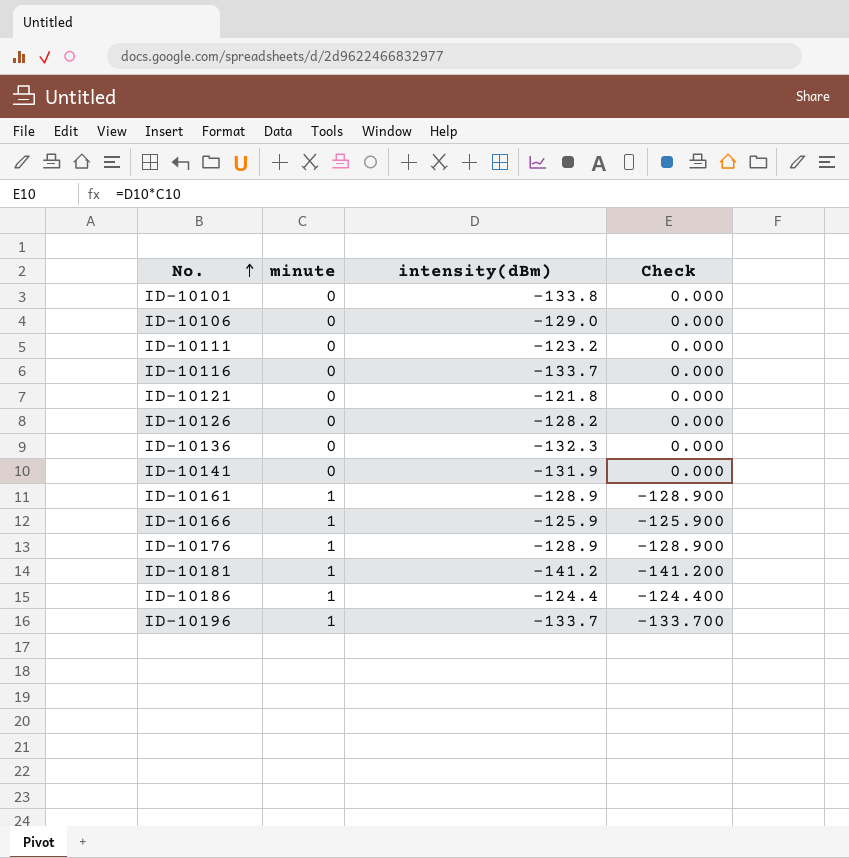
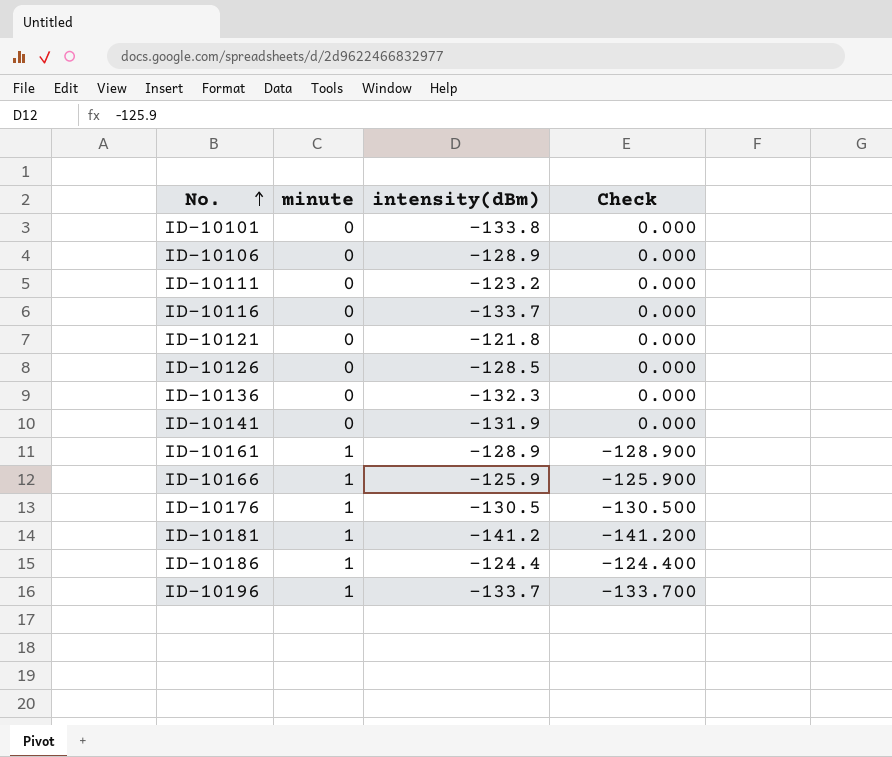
ID-10106 | intensity(dBm): -129.0 -> -128.9
ID-10126 | intensity(dBm): -128.2 -> -128.5
ID-10176 | intensity(dBm): -128.9 -> -130.5
ID-10176 | Check: -128.900 -> -130.500

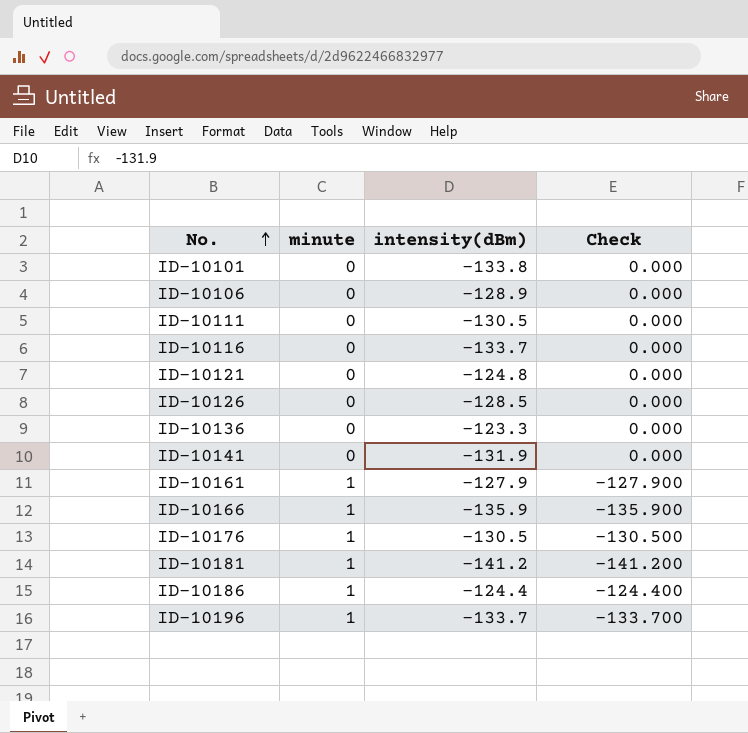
ID-10111 | intensity(dBm): -123.2 -> -130.5
ID-10121 | intensity(dBm): -121.8 -> -124.8
ID-10136 | intensity(dBm): -132.3 -> -123.3
ID-10161 | intensity(dBm): -128.9 -> -127.9
ID-10161 | Check: -128.900 -> -127.900
ID-10166 | intensity(dBm): -125.9 -> -135.9
ID-10166 | Check: -125.900 -> -135.900

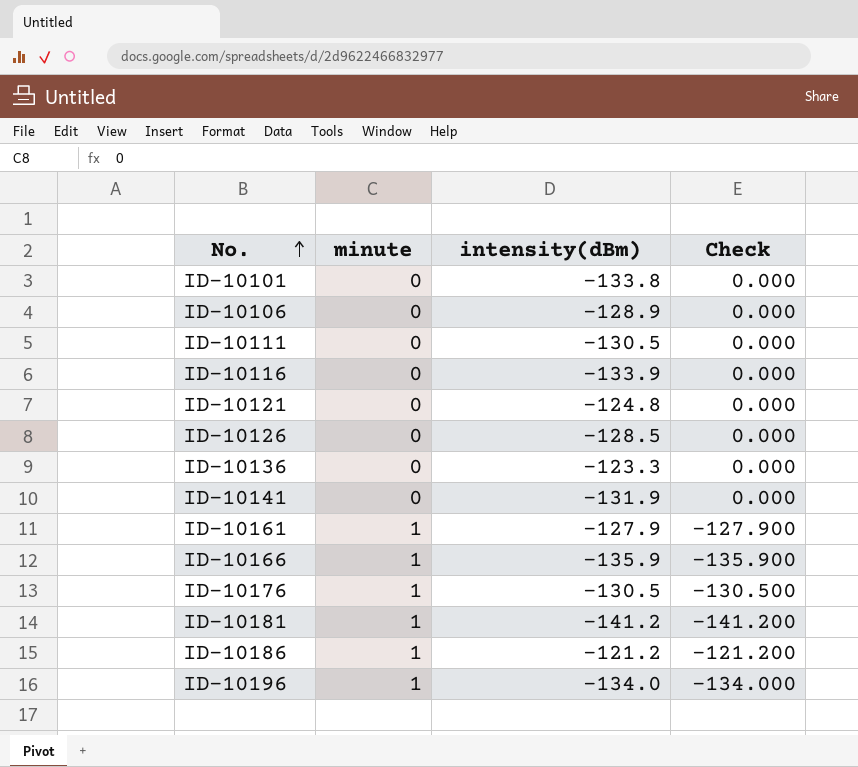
ID-10116 | intensity(dBm): -133.7 -> -133.9
ID-10186 | intensity(dBm): -124.4 -> -121.2
ID-10186 | Check: -124.400 -> -121.200
ID-10196 | intensity(dBm): -133.7 -> -134.0
ID-10196 | Check: -133.700 -> -134.000

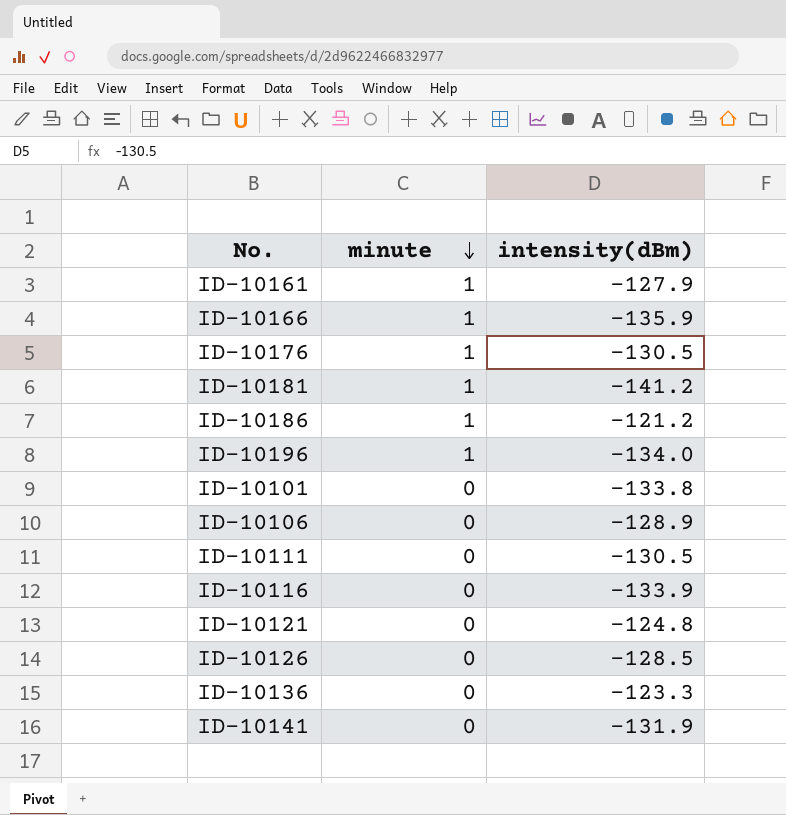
row order: No. ascending -> minute descending
column Check | formula: [minute] * [intensity(dBm)] -> none

